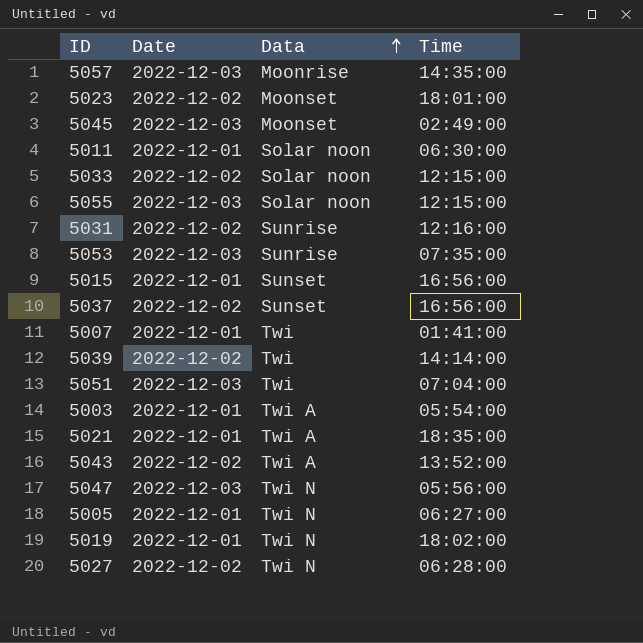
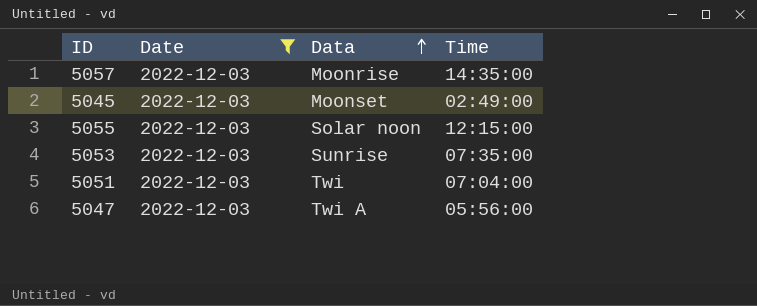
filter: none -> Date = 2022-12-03
5047 | Data: Twi N -> Twi A

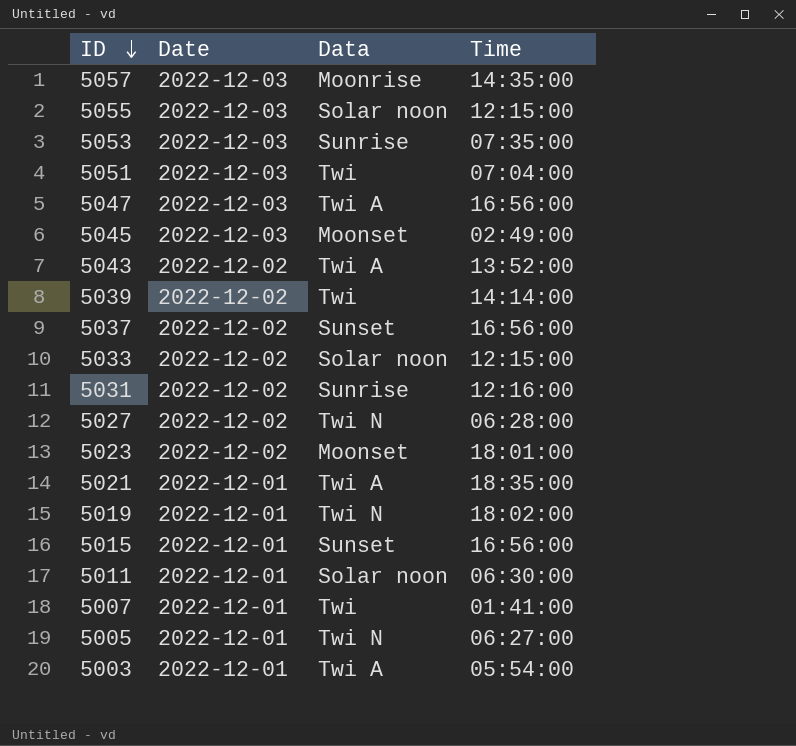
filter: Date = 2022-12-03 -> none
row order: Data ascending -> ID descending
5047 | Time: 05:56:00 -> 16:56:00

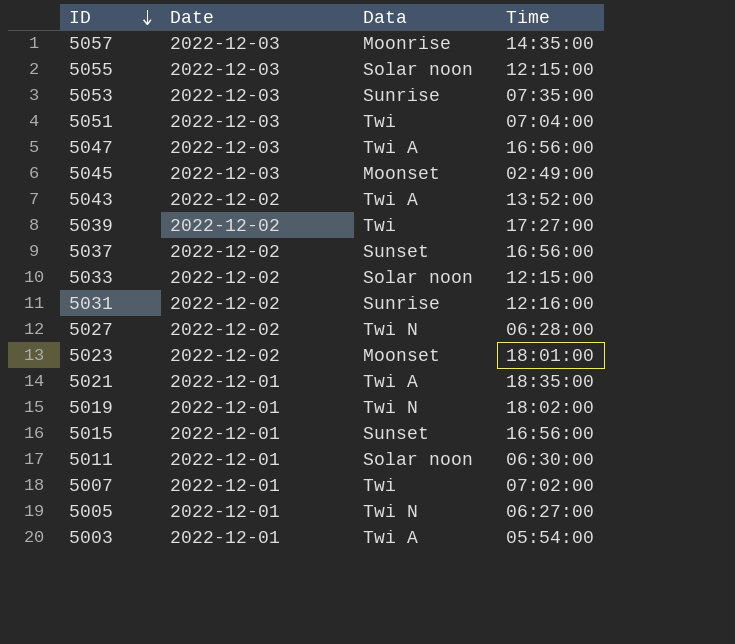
5039 | Time: 14:14:00 -> 17:27:00
5007 | Time: 01:41:00 -> 07:02:00

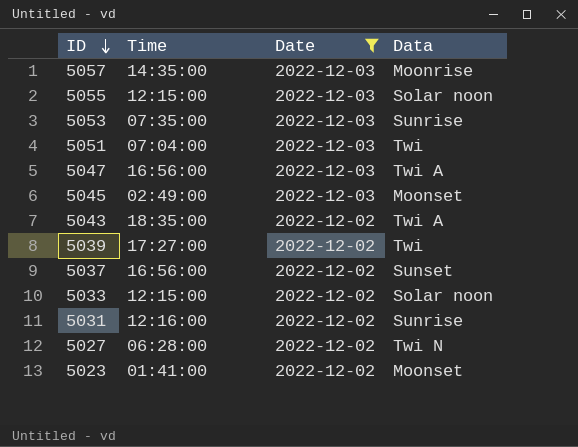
filter: none -> Date != 2022-12-01
column Time | position: 4 -> 2
5043 | Time: 13:52:00 -> 18:35:00
5023 | Time: 18:01:00 -> 01:41:00

